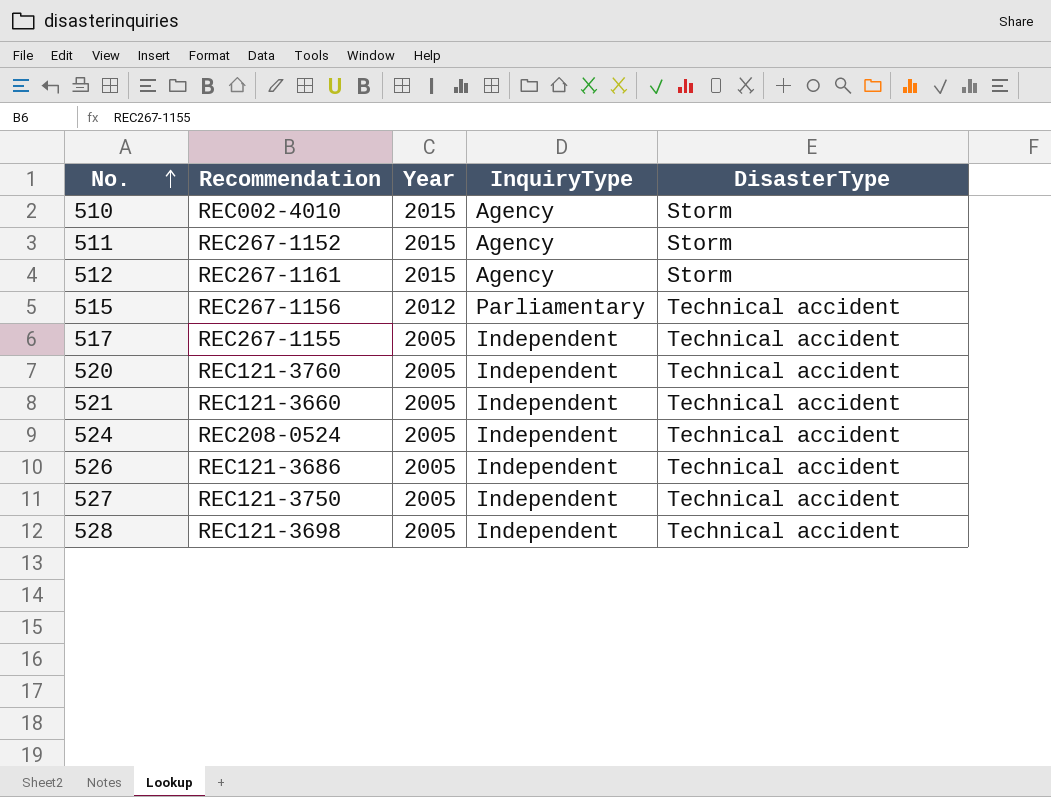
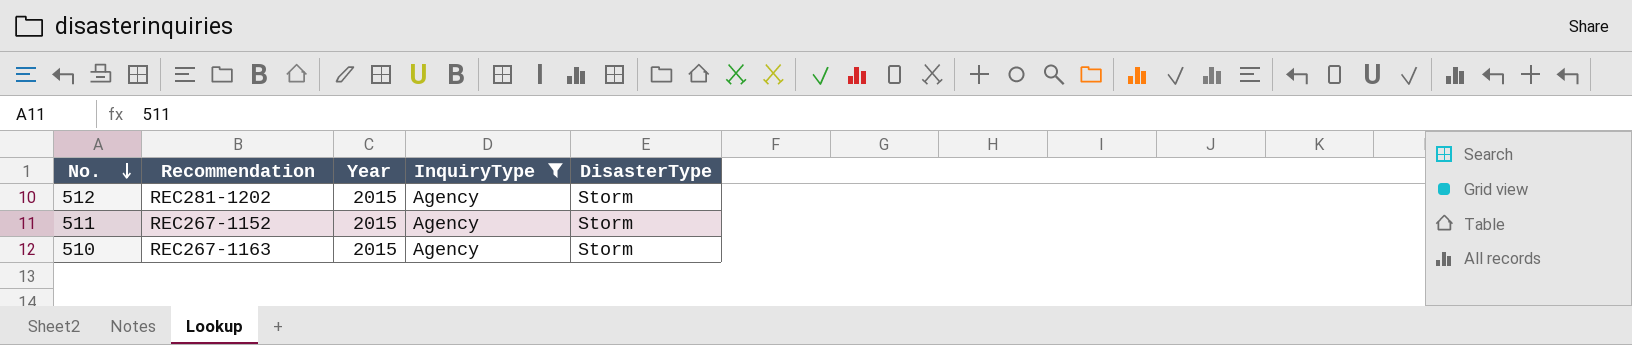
filter: none -> InquiryType = Agency
row order: No. ascending -> No. descending
512 | Recommendation: REC267-1161 -> REC281-1202
510 | Recommendation: REC002-4010 -> REC267-1163

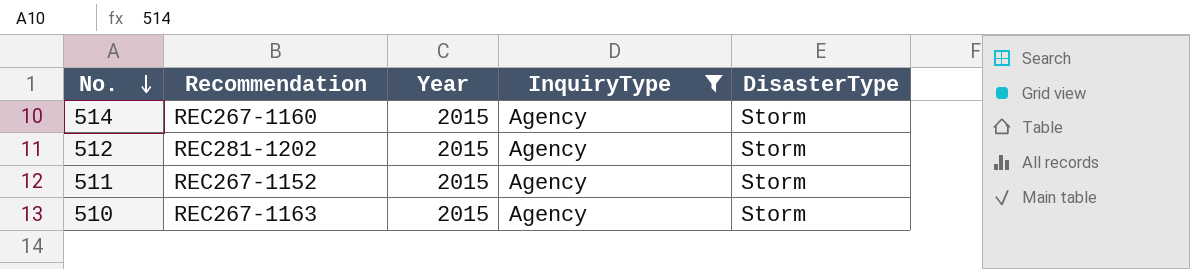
row 514: none -> REC267-1160 | 2015 | Agency | Storm

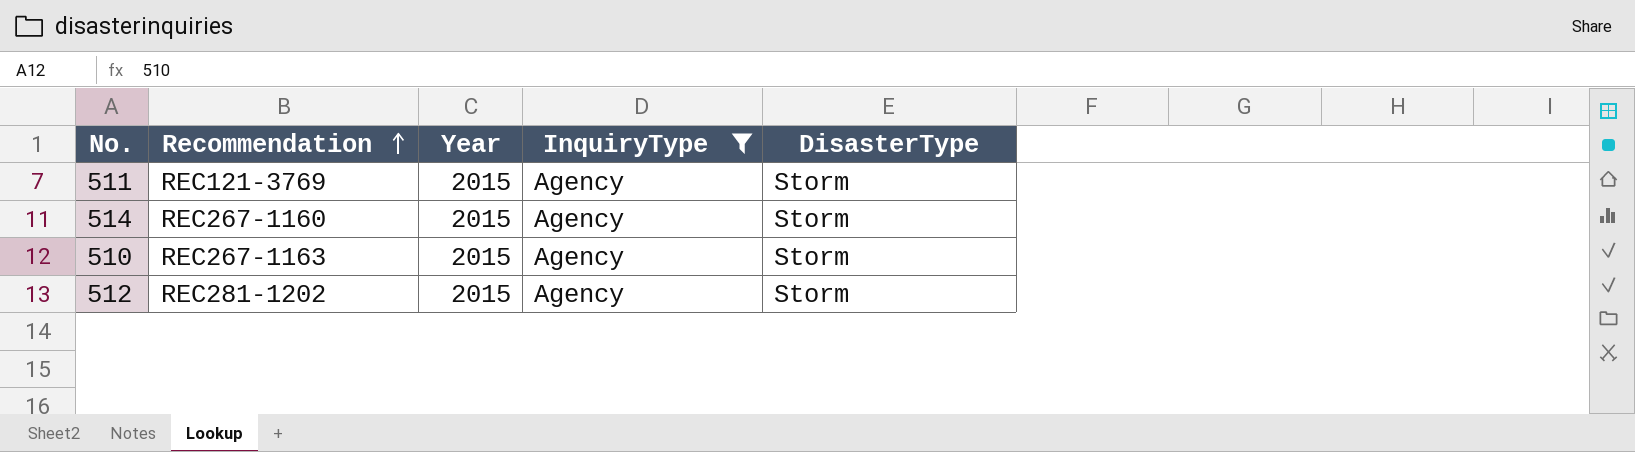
row order: No. descending -> Recommendation ascending
511 | Recommendation: REC267-1152 -> REC121-3769

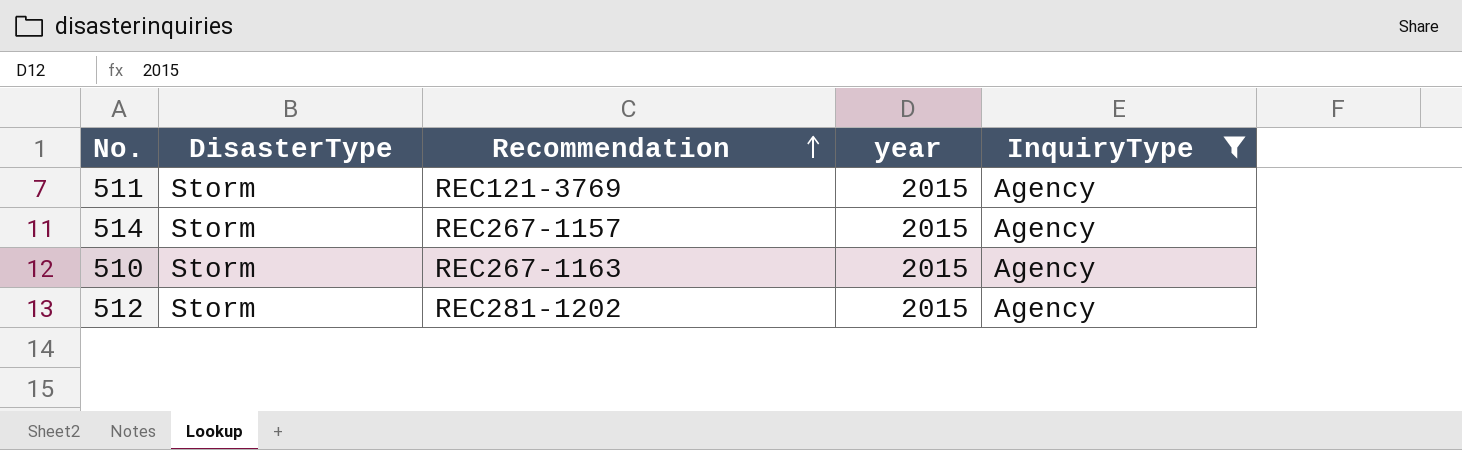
column DisasterType | position: 5 -> 2
column name: Year -> year
514 | Recommendation: REC267-1160 -> REC267-1157

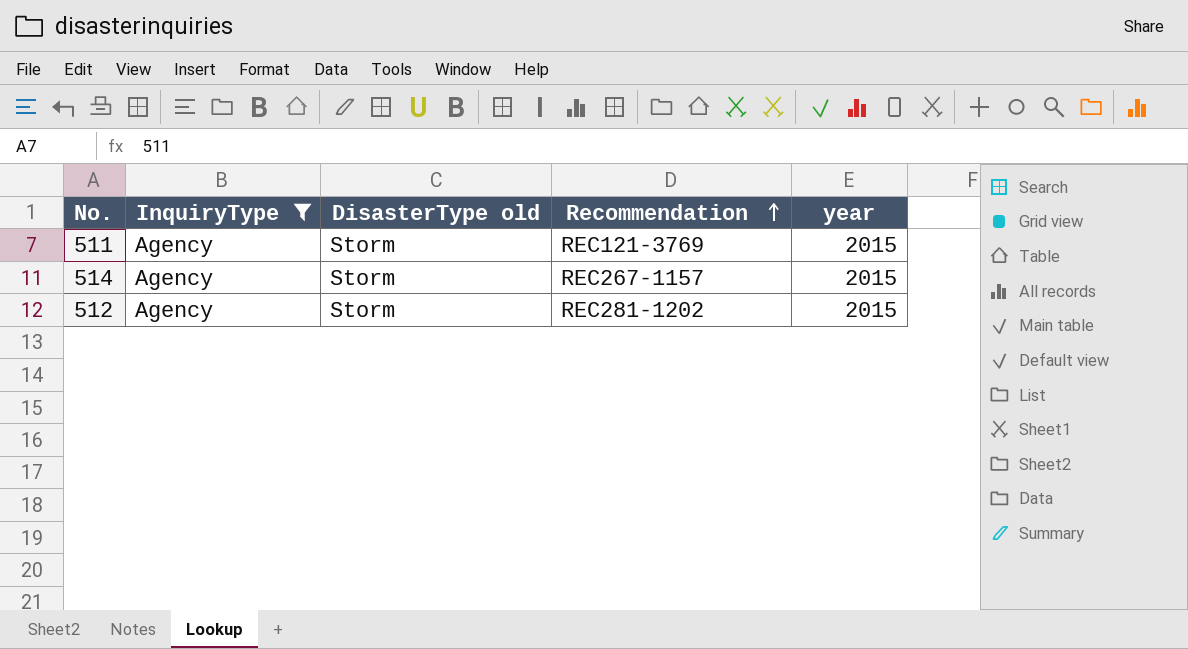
column InquiryType | position: 5 -> 2
column name: DisasterType -> DisasterType old
row 510: Storm | REC267-1163 | 2015 | Agency -> none

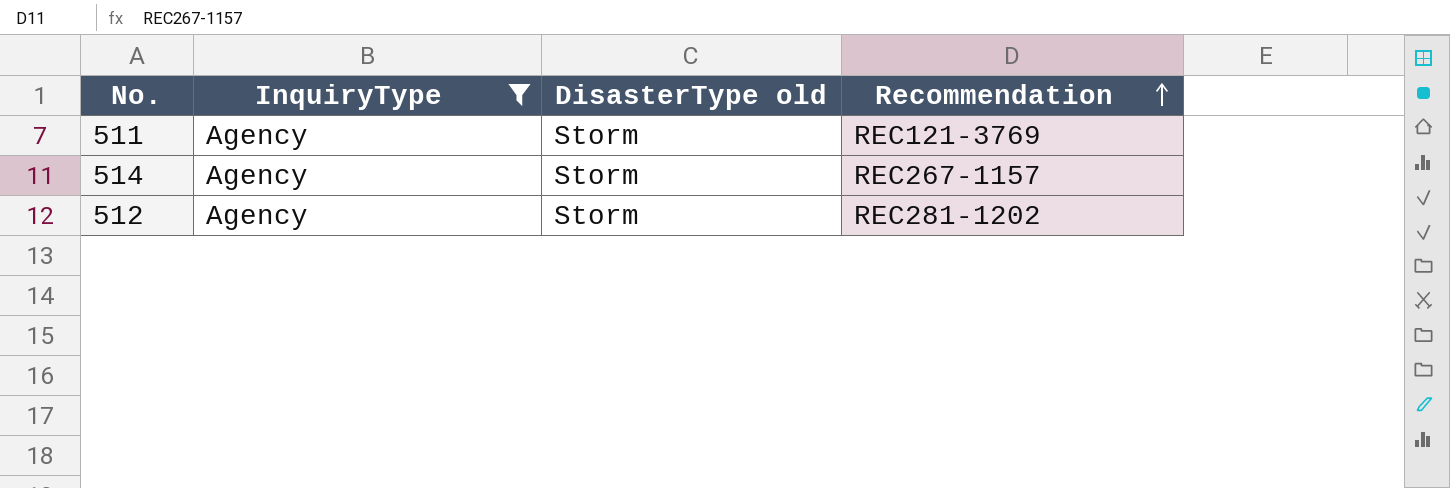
column year | position: 5 -> none

